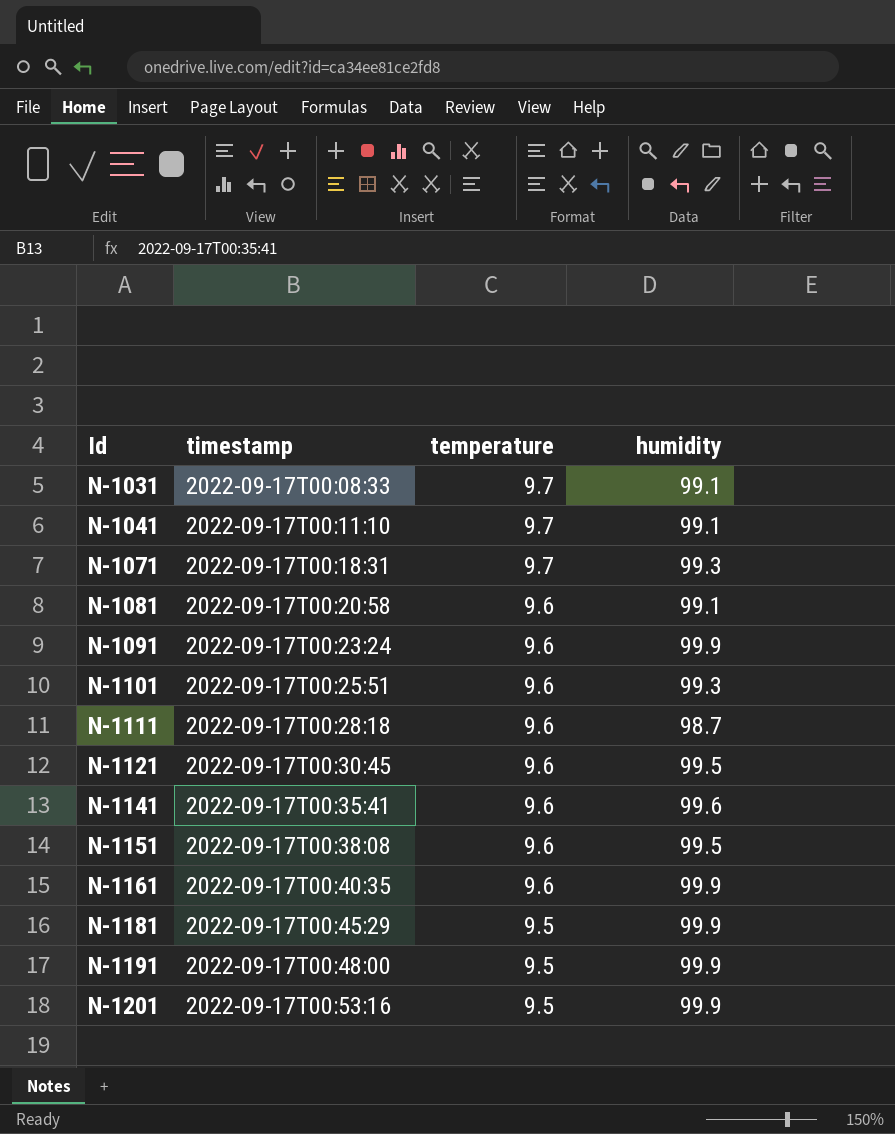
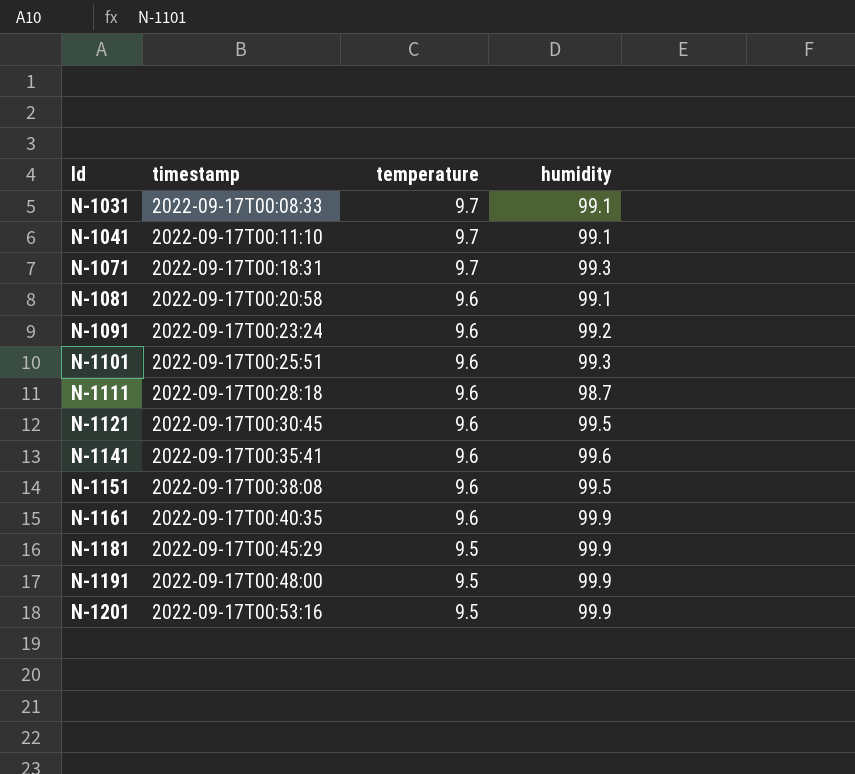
N-1091 | humidity: 99.9 -> 99.2

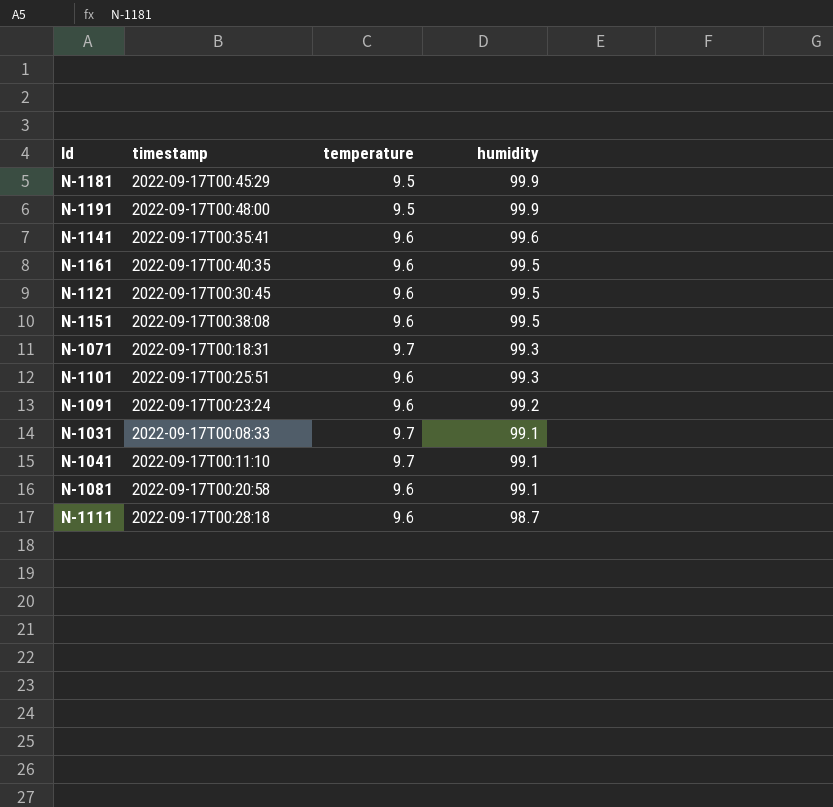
row order: Id ascending -> humidity descending
row N-1201: 2022-09-17T00:53:16 | 9.5 | 99.9 -> none
N-1161 | humidity: 99.9 -> 99.5

